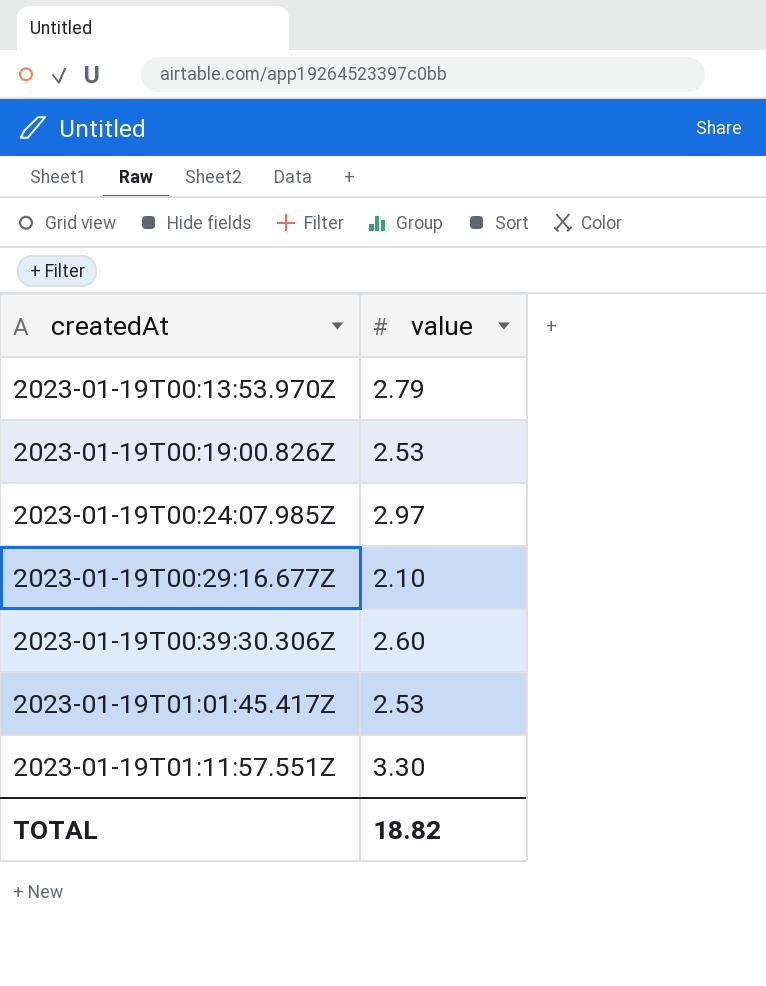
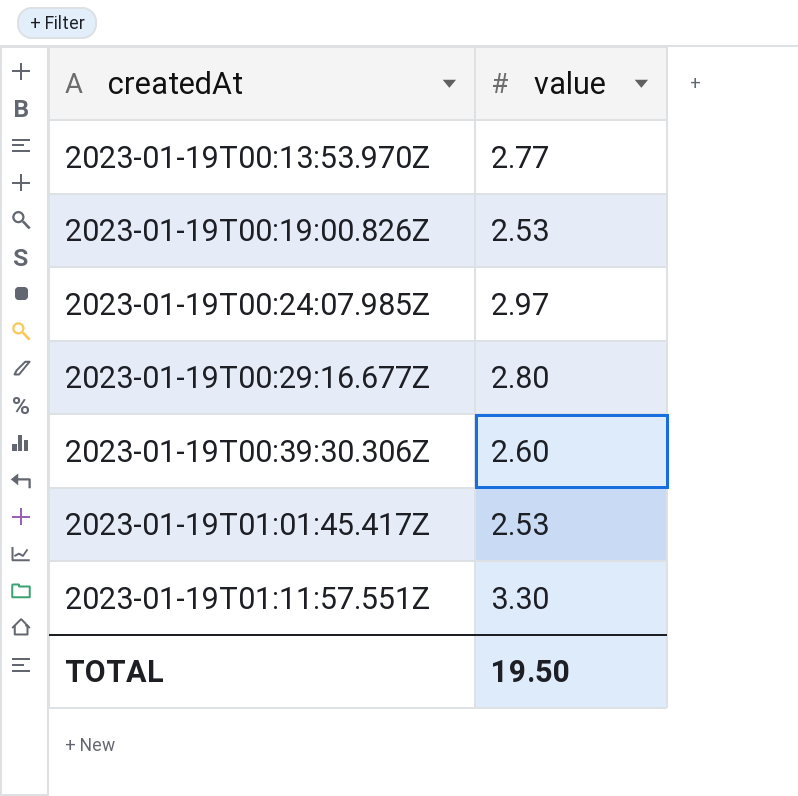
2023-01-19T00:13:53.970Z | value: 2.79 -> 2.77
2023-01-19T00:29:16.677Z | value: 2.10 -> 2.80
TOTAL | value: 18.82 -> 19.50

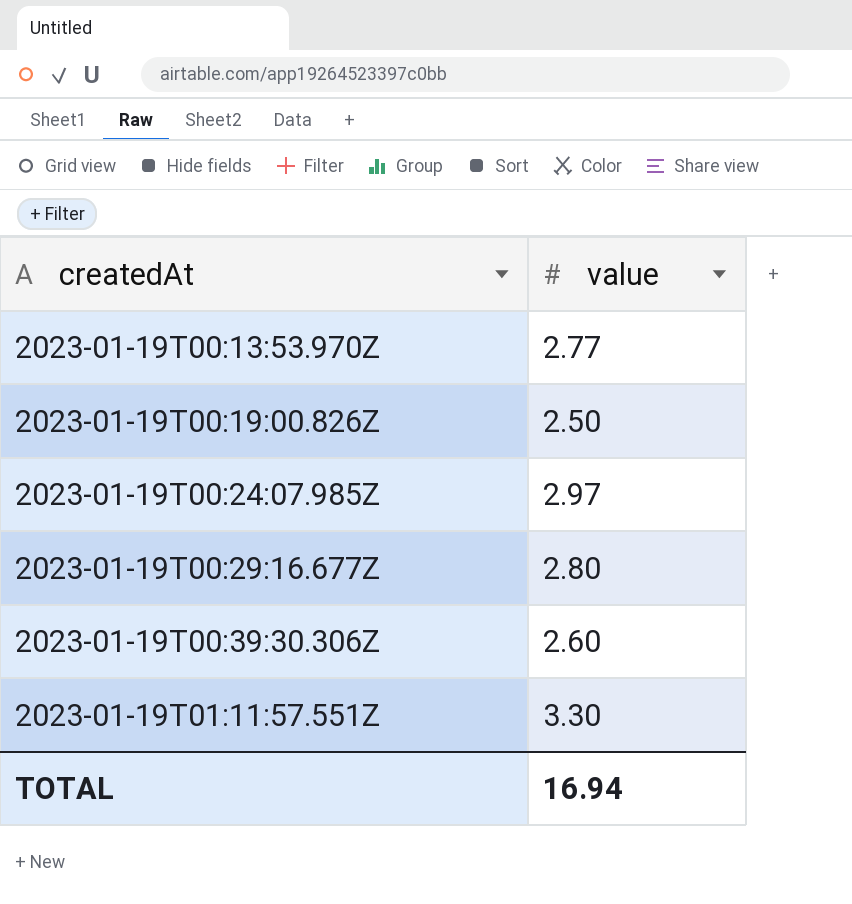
row 2023-01-19T01:01:45.417Z: 2.53 -> none
2023-01-19T00:19:00.826Z | value: 2.53 -> 2.50
TOTAL | value: 19.50 -> 16.94

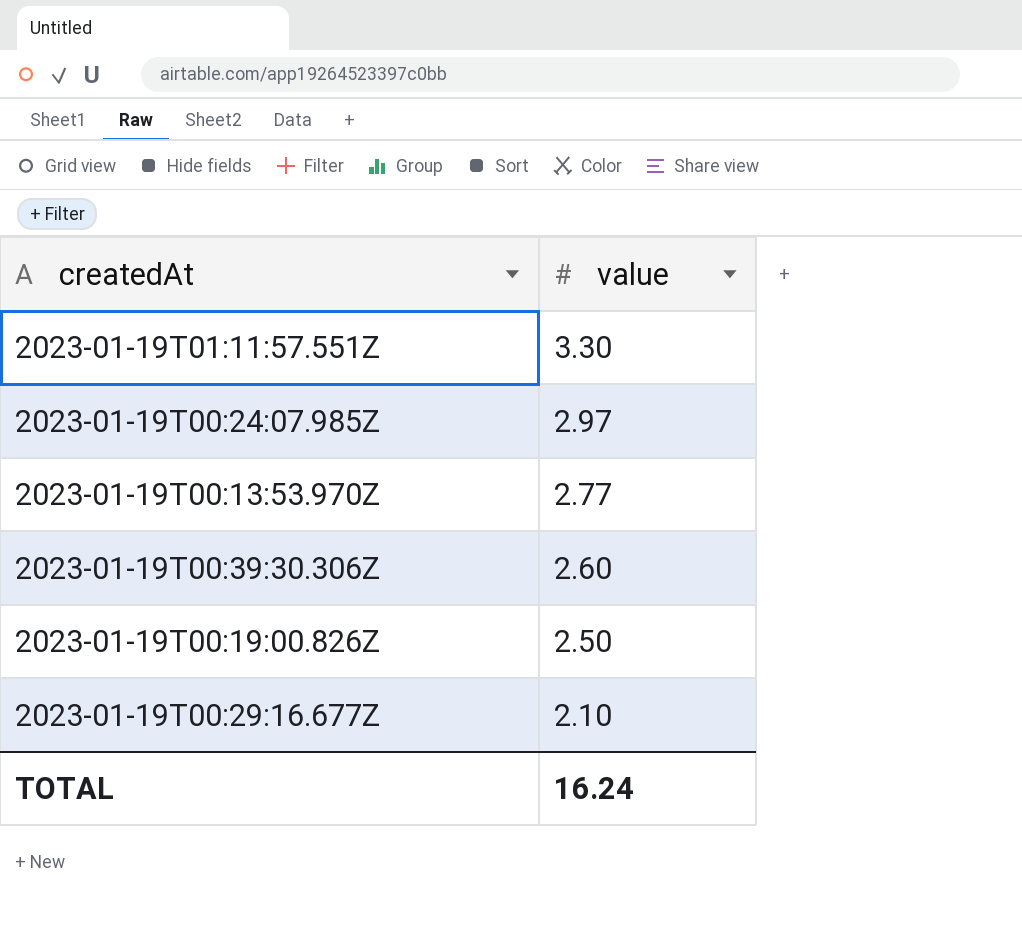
row order: createdAt ascending -> value descending
2023-01-19T00:29:16.677Z | value: 2.80 -> 2.10
TOTAL | value: 16.94 -> 16.24

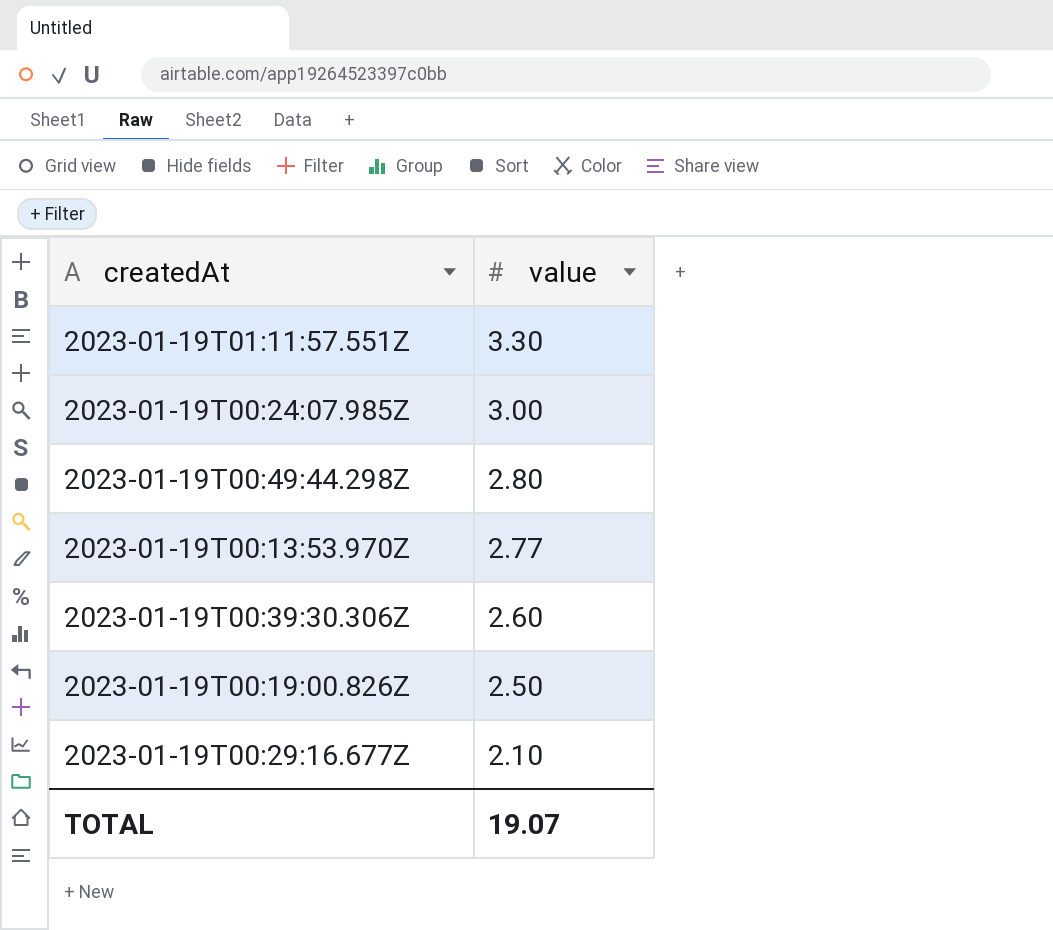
2023-01-19T00:24:07.985Z | value: 2.97 -> 3.00
row 2023-01-19T00:49:44.298Z: none -> 2.80
TOTAL | value: 16.24 -> 19.07

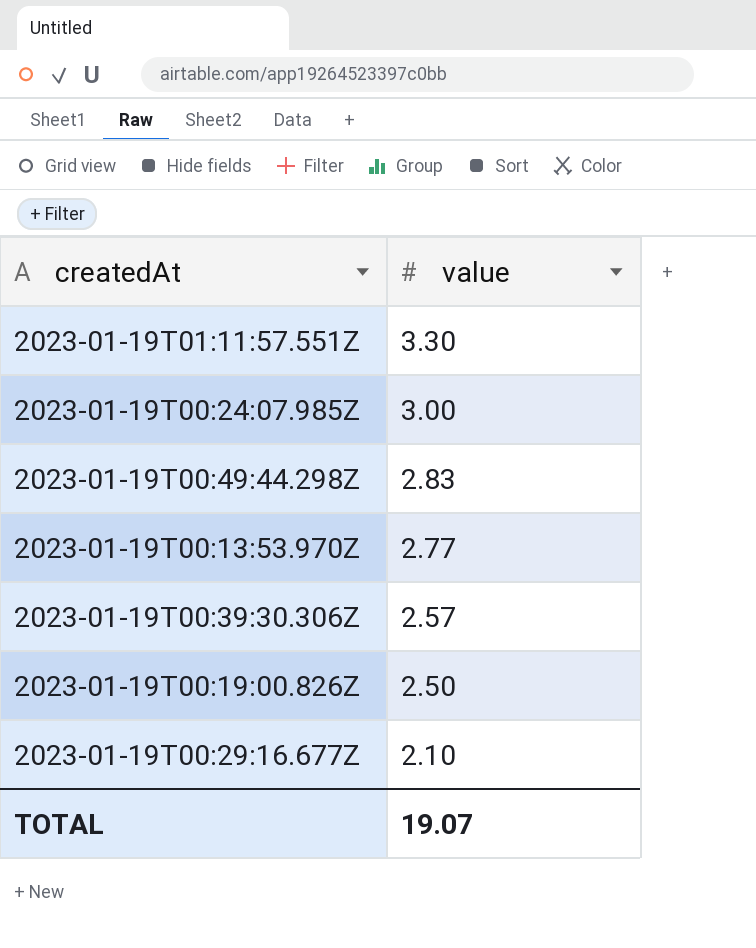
2023-01-19T00:49:44.298Z | value: 2.80 -> 2.83
2023-01-19T00:39:30.306Z | value: 2.60 -> 2.57

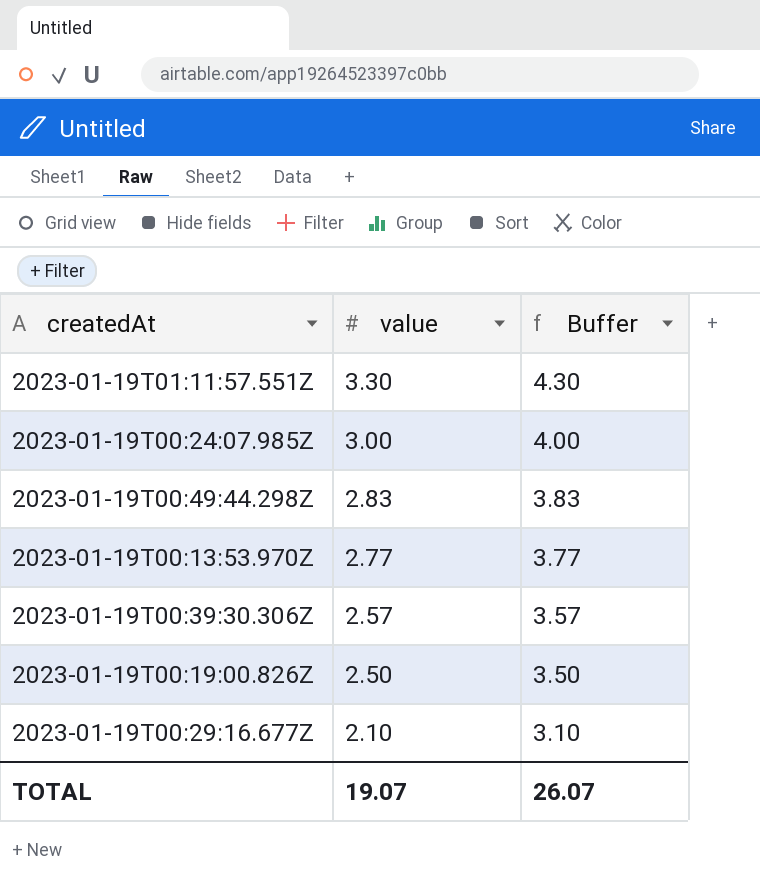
column Buffer | formula: none -> [value] + 1

